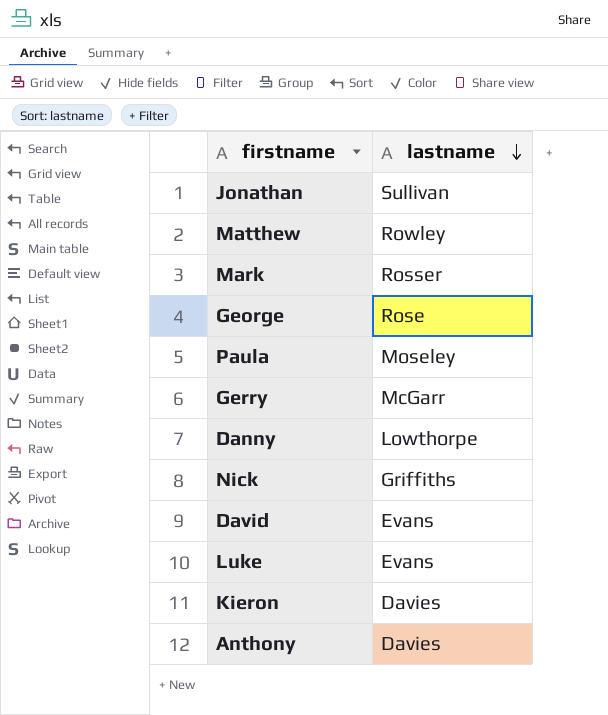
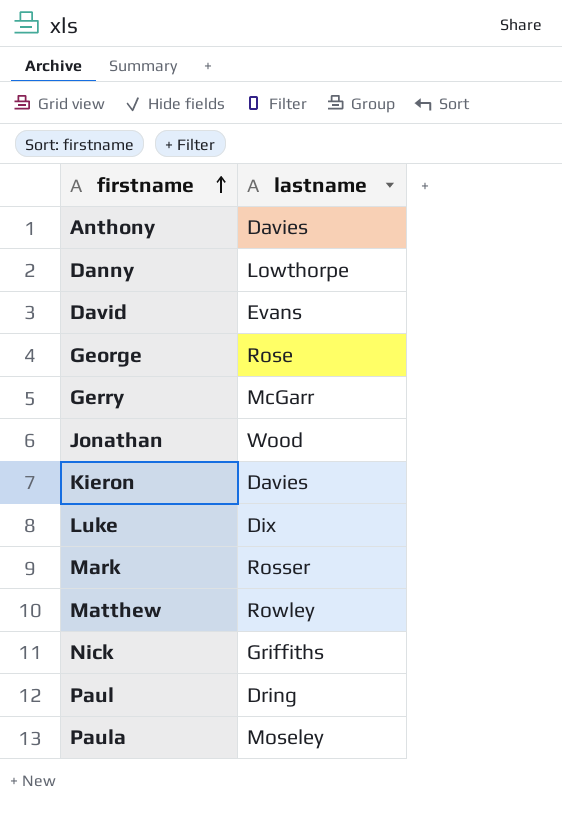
row order: lastname descending -> firstname ascending
Jonathan | lastname: Sullivan -> Wood
Luke | lastname: Evans -> Dix
row Paul: none -> Dring

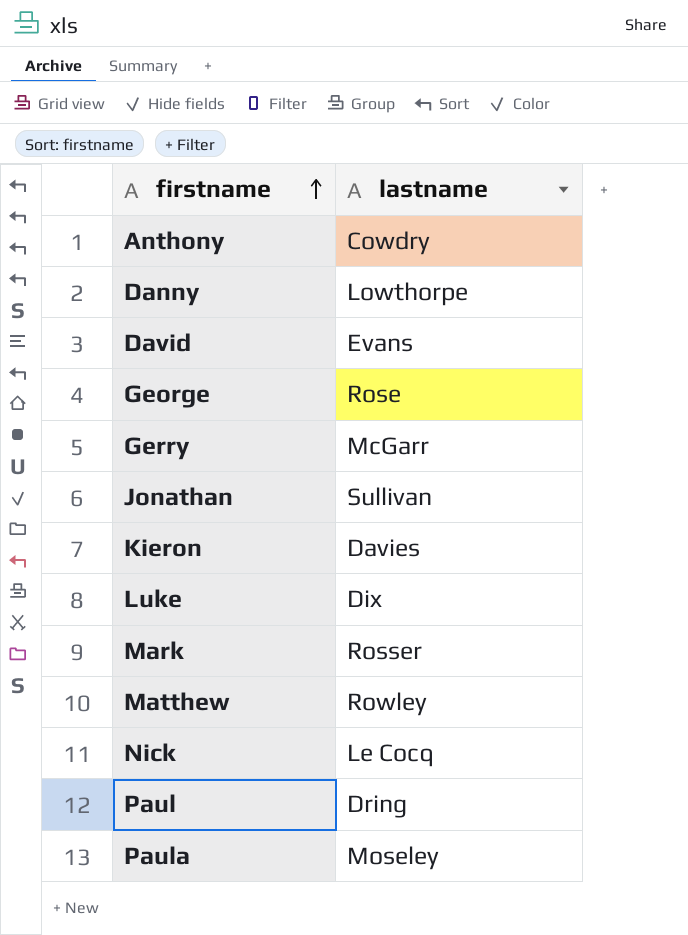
Anthony | lastname: Davies -> Cowdry
Jonathan | lastname: Wood -> Sullivan
Nick | lastname: Griffiths -> Le Cocq

